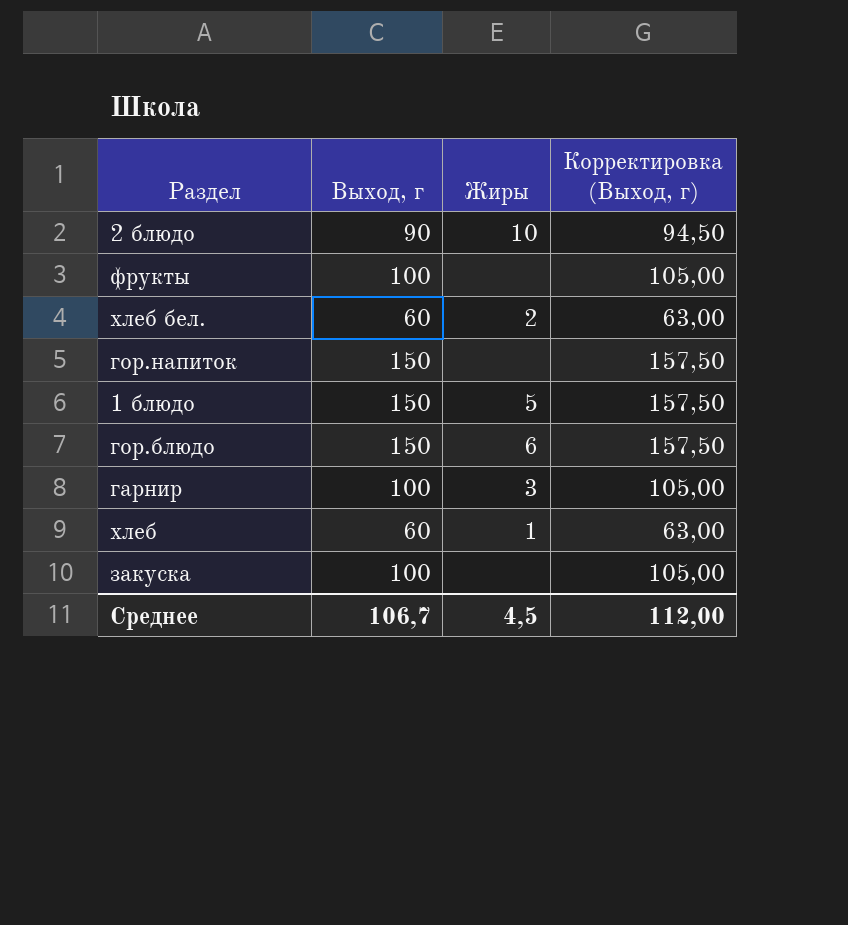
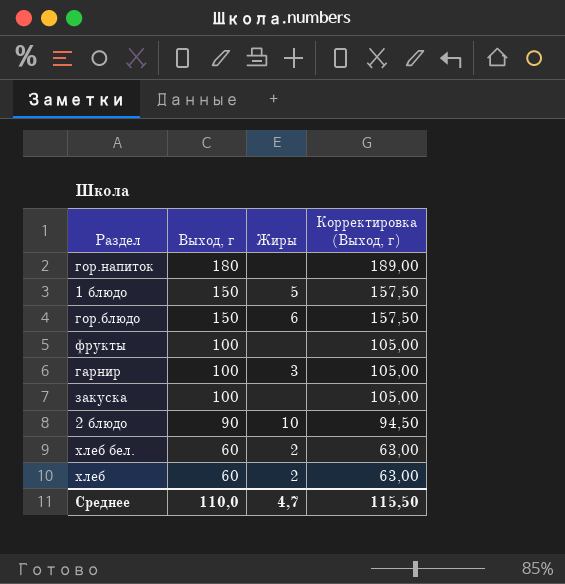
row order: none -> Выход, г descending
гор.напиток | Выход, г: 150 -> 180
гор.напиток | Корректировка (Выход, г): 157,50 -> 189,00
хлеб | Жиры: 1 -> 2
Среднее | Выход, г: 106,7 -> 110,0
Среднее | Жиры: 4,5 -> 4,7
Среднее | Корректировка (Выход, г): 112,00 -> 115,50

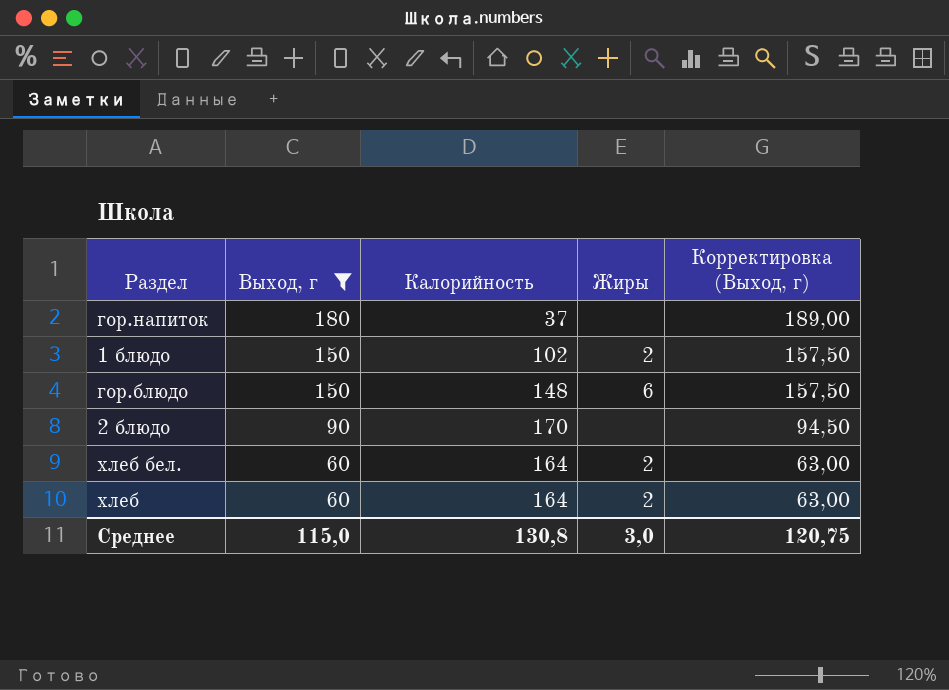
filter: none -> Выход, г != 100
column Калорийность | position: none -> 3
1 блюдо | Жиры: 5 -> 2
2 блюдо | Жиры: 10 -> none
Среднее | Выход, г: 110,0 -> 115,0
Среднее | Жиры: 4,7 -> 3,0
Среднее | Корректировка (Выход, г): 115,50 -> 120,75

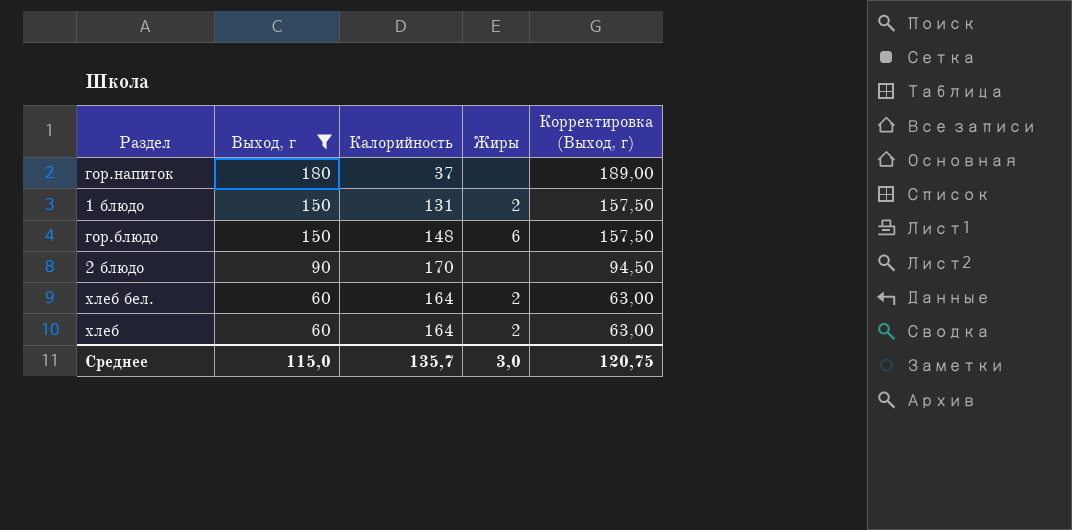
1 блюдо | Калорийность: 102 -> 131
Среднее | Калорийность: 130,8 -> 135,7

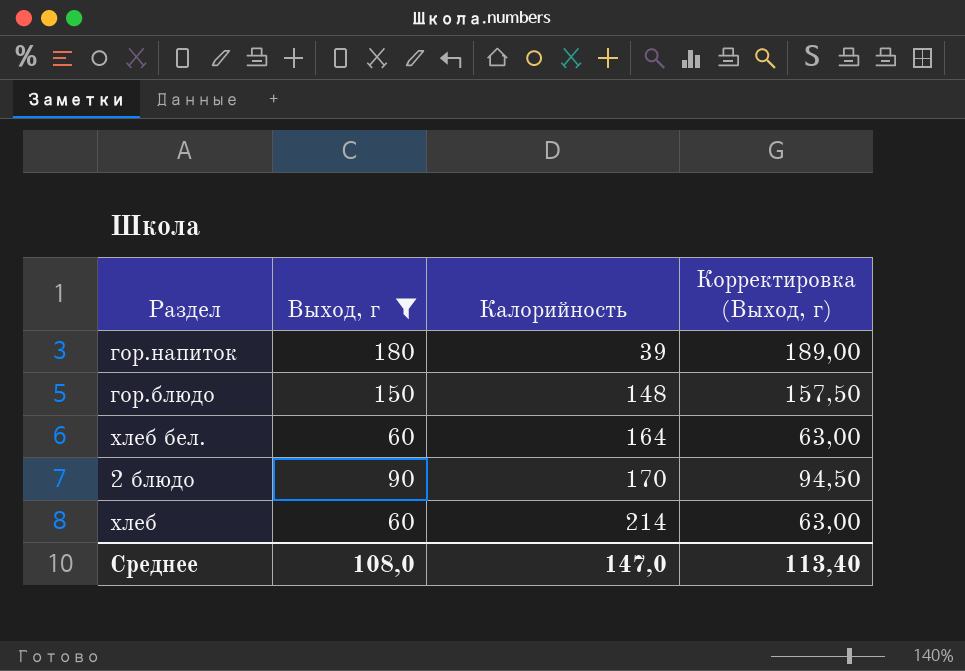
row order: Выход, г descending -> Калорийность ascending
column Жиры | position: 4 -> none
row 1 блюдо: 150 | 131 | 2 | 157,50 -> none
гор.напиток | Калорийность: 37 -> 39
хлеб | Калорийность: 164 -> 214
Среднее | Выход, г: 115,0 -> 108,0
Среднее | Калорийность: 135,7 -> 147,0
Среднее | Корректировка (Выход, г): 120,75 -> 113,40

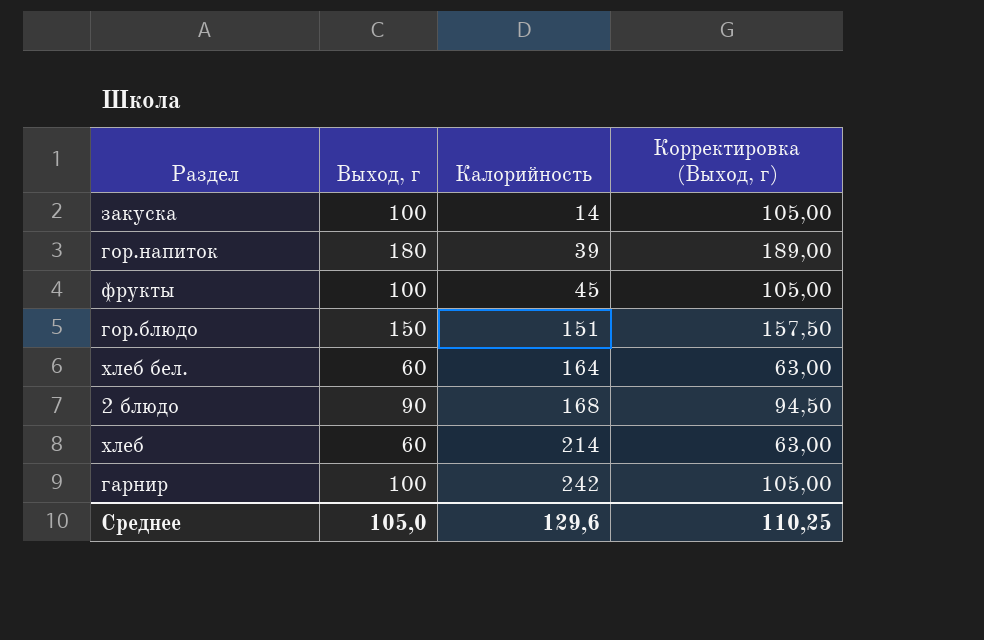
filter: Выход, г != 100 -> none
гор.блюдо | Калорийность: 148 -> 151
2 блюдо | Калорийность: 170 -> 168
Среднее | Выход, г: 108,0 -> 105,0
Среднее | Калорийность: 147,0 -> 129,6
Среднее | Корректировка (Выход, г): 113,40 -> 110,25

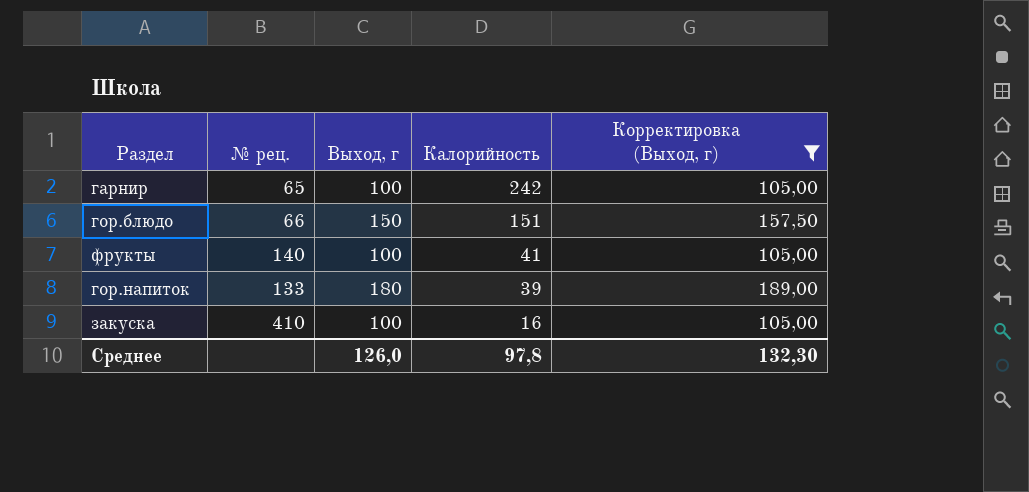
filter: none -> Корректировка (Выход, г) >= 105,00
row order: Калорийность ascending -> Калорийность descending
column № рец. | position: none -> 2
фрукты | Калорийность: 45 -> 41
закуска | Калорийность: 14 -> 16
Среднее | Выход, г: 105,0 -> 126,0
Среднее | Калорийность: 129,6 -> 97,8
Среднее | Корректировка (Выход, г): 110,25 -> 132,30

